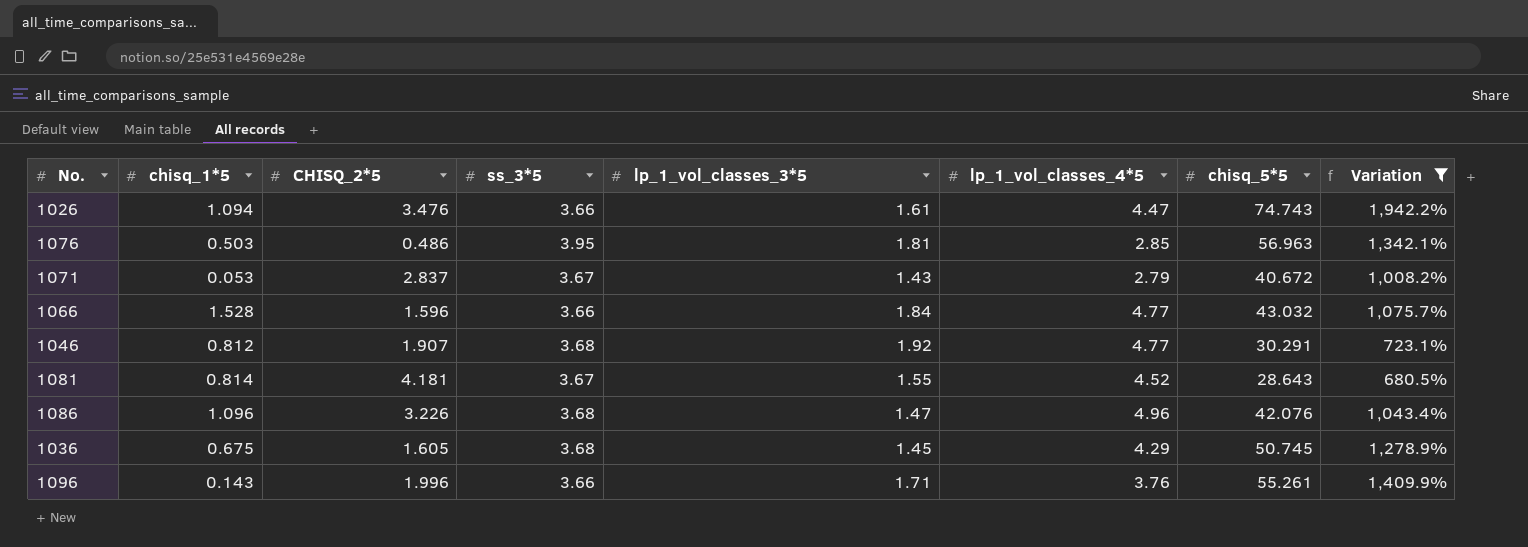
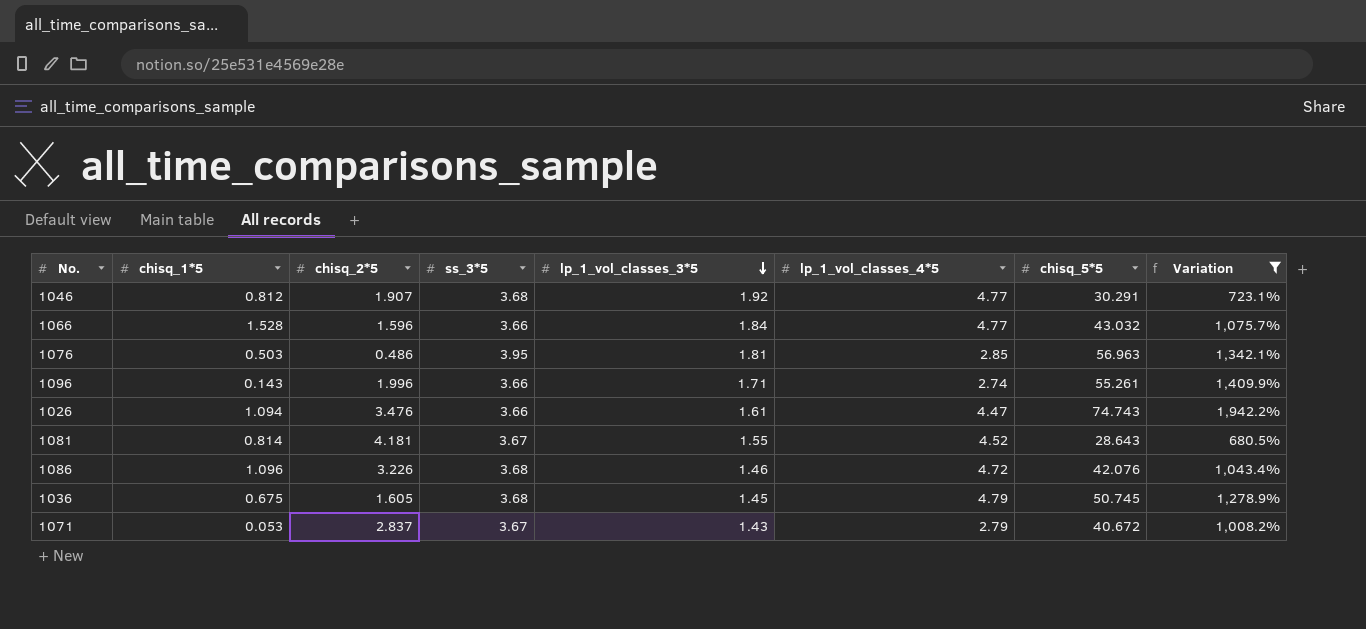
row order: none -> lp_1_vol_classes_3*5 descending
column name: CHISQ_2*5 -> chisq_2*5
1096 | lp_1_vol_classes_4*5: 3.76 -> 2.74
1086 | lp_1_vol_classes_3*5: 1.47 -> 1.46
1086 | lp_1_vol_classes_4*5: 4.96 -> 4.72
1036 | lp_1_vol_classes_4*5: 4.29 -> 4.79

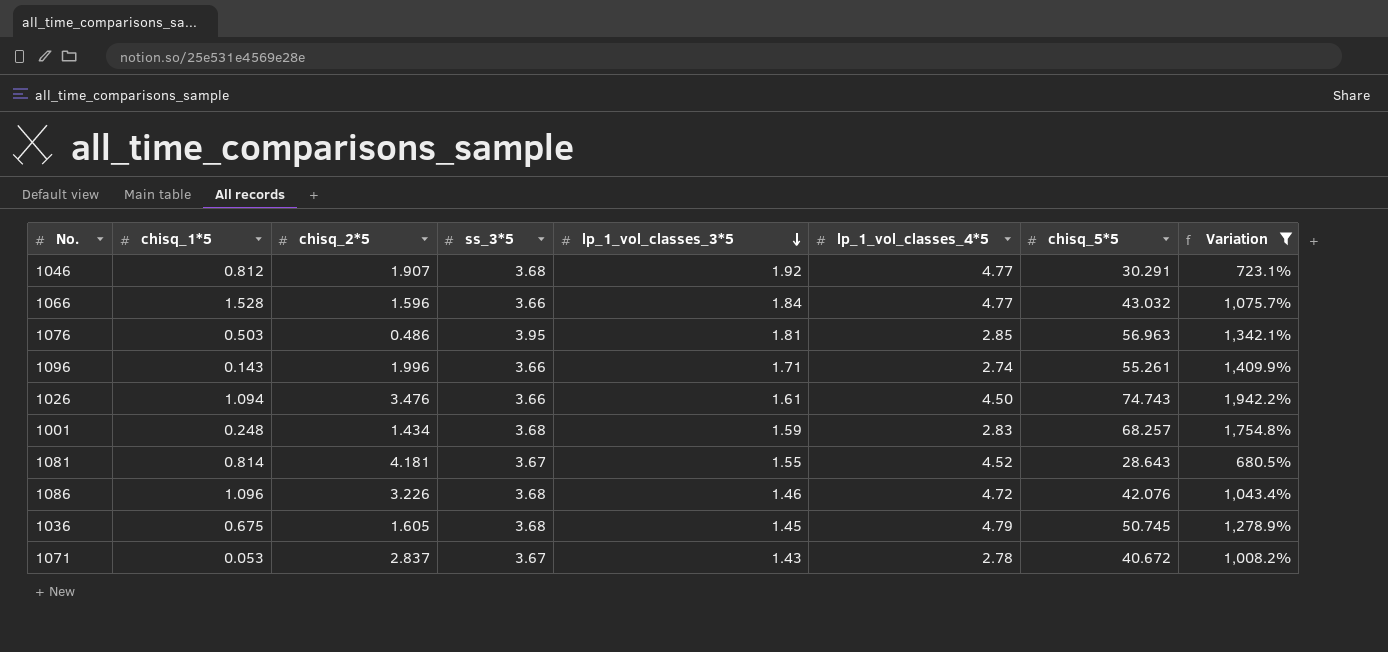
1026 | lp_1_vol_classes_4*5: 4.47 -> 4.50
row 1001: none -> 0.248 | 1.434 | 3.68 | 1.59 | 2.83 | 68.257 | 1,754.8%
1071 | lp_1_vol_classes_4*5: 2.79 -> 2.78

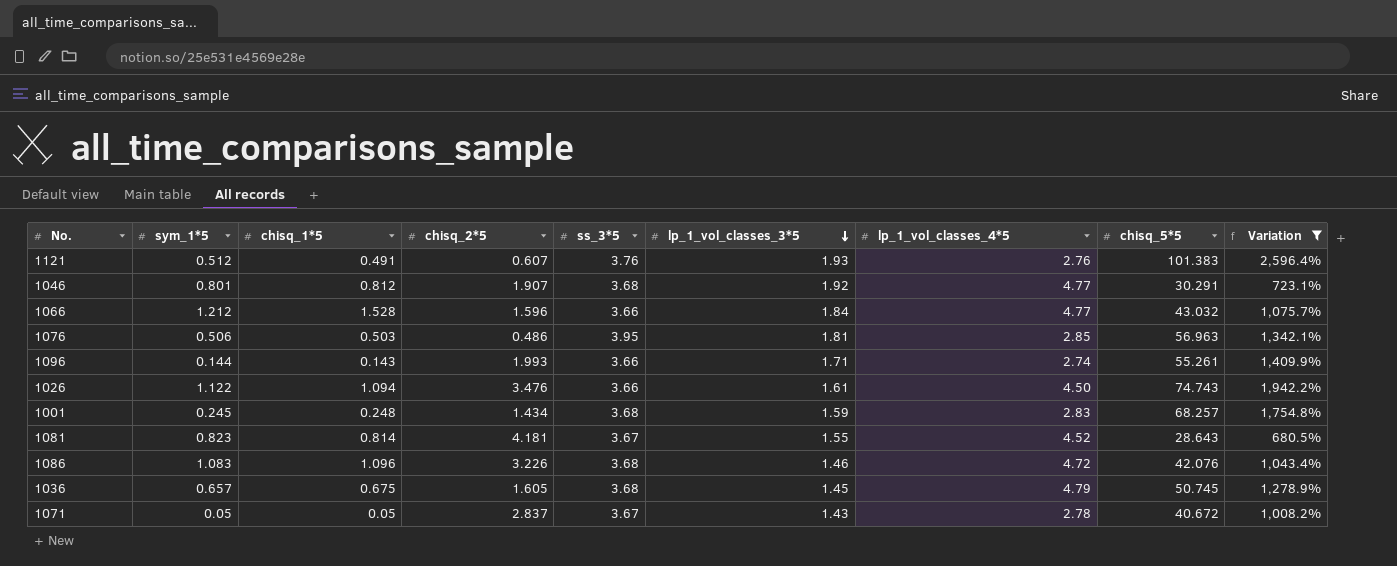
column sym_1*5 | position: none -> 2
row 1121: none -> 0.512 | 0.491 | 0.607 | 3.76 | 1.93 | 2.76 | 101.383 | 2,596.4%
1096 | chisq_2*5: 1.996 -> 1.993
1071 | chisq_1*5: 0.053 -> 0.05

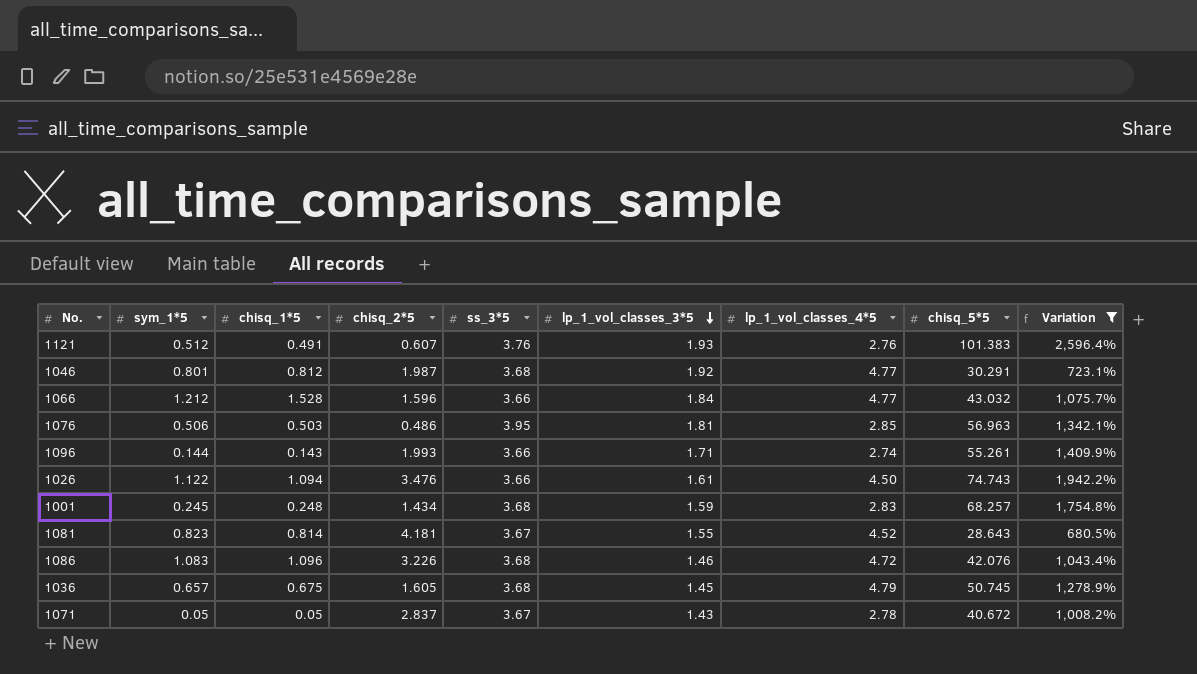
1046 | chisq_2*5: 1.907 -> 1.987

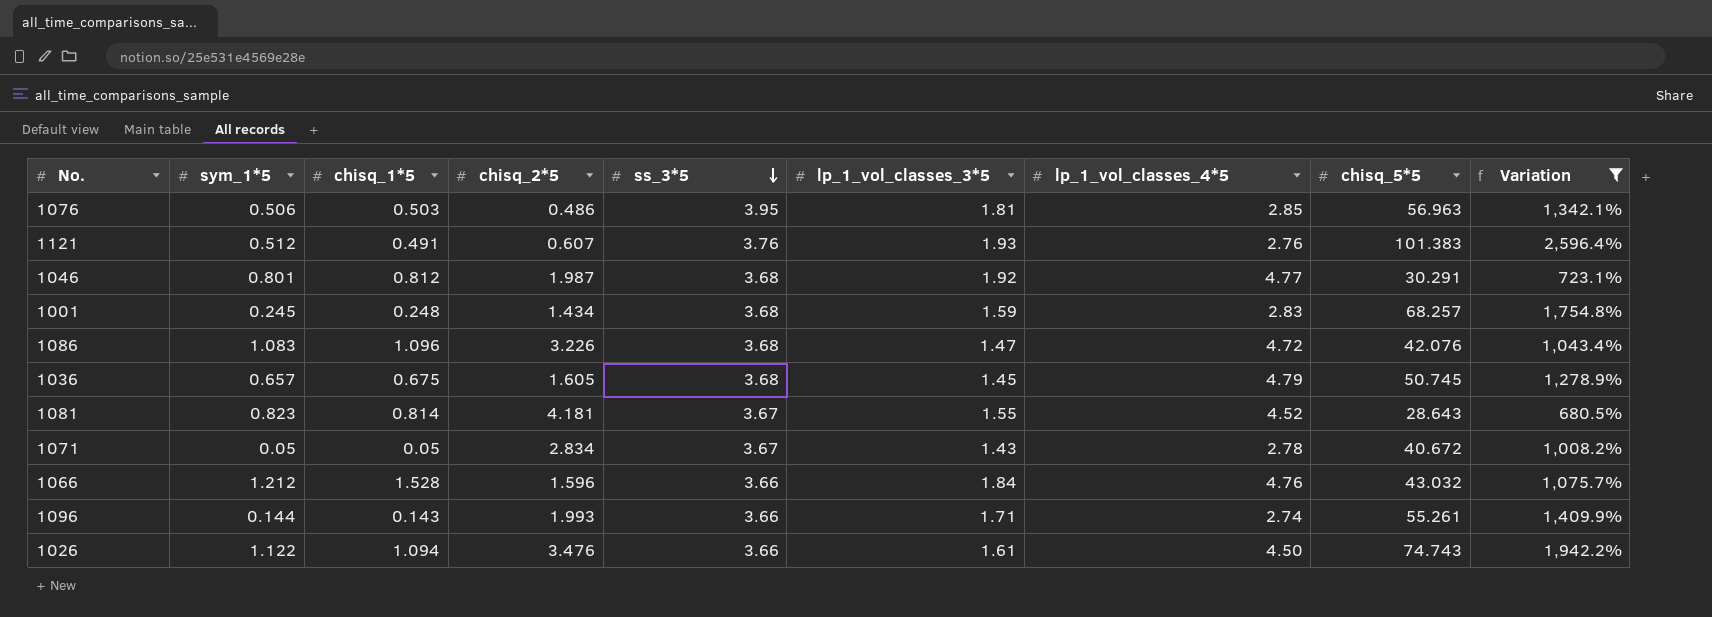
row order: lp_1_vol_classes_3*5 descending -> ss_3*5 descending
1086 | lp_1_vol_classes_3*5: 1.46 -> 1.47
1071 | chisq_2*5: 2.837 -> 2.834
1066 | lp_1_vol_classes_4*5: 4.77 -> 4.76

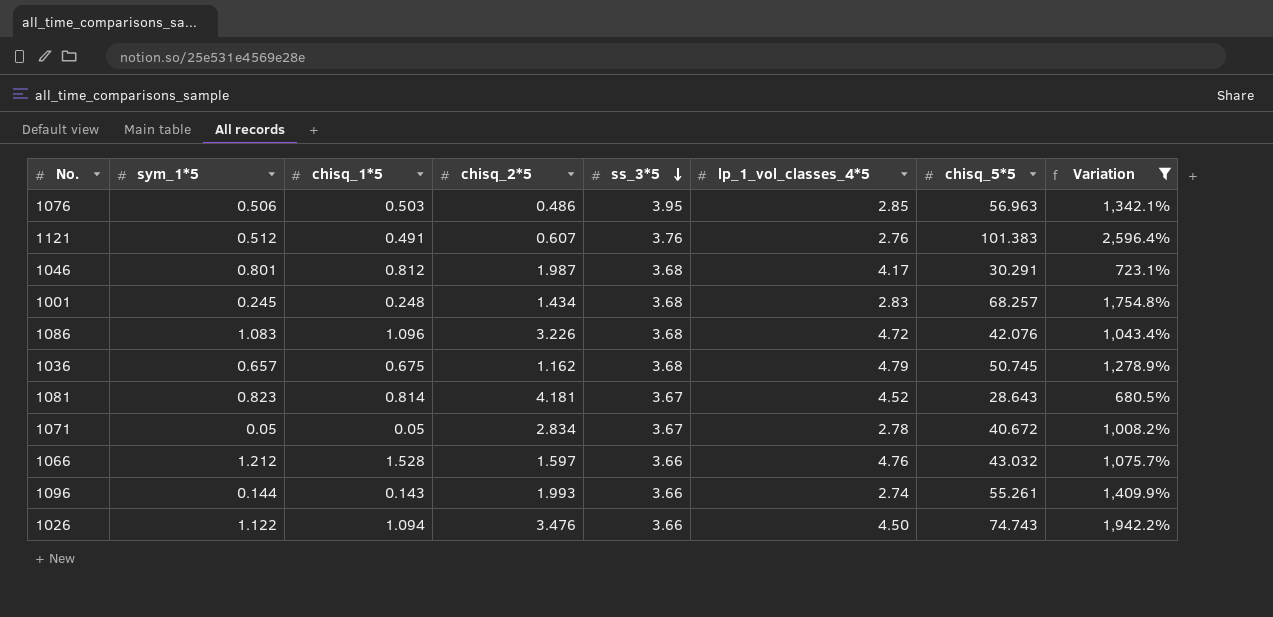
column lp_1_vol_classes_3*5 | position: 6 -> none
1046 | lp_1_vol_classes_4*5: 4.77 -> 4.17
1036 | chisq_2*5: 1.605 -> 1.162
1066 | chisq_2*5: 1.596 -> 1.597

